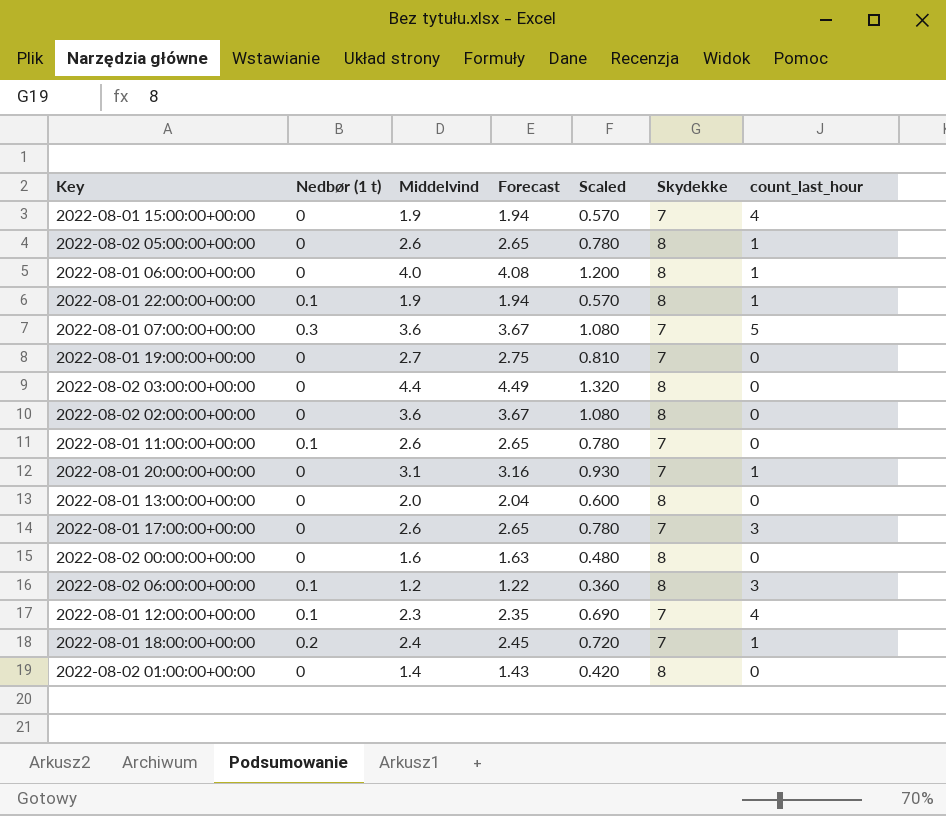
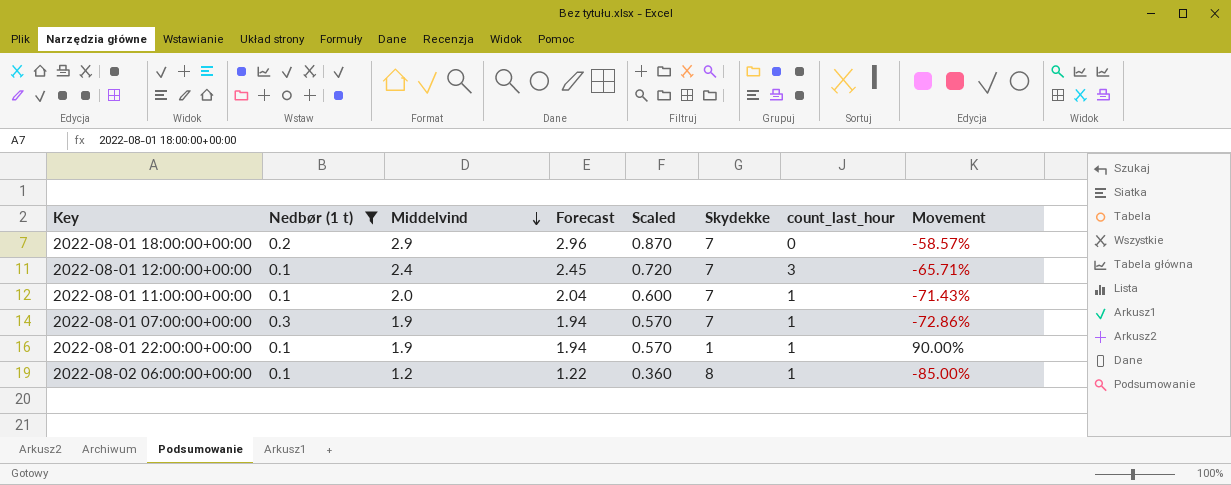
filter: none -> Nedbør (1 t) != 0
row order: none -> Middelvind descending
column Movement | formula: none -> ([Middelvind] - [Skydekke]) / [Skydekke]
2022-08-01 18:00:00+00:00 | Middelvind: 2.4 -> 2.9
2022-08-01 18:00:00+00:00 | Forecast: 2.45 -> 2.96
2022-08-01 18:00:00+00:00 | Scaled: 0.720 -> 0.870
2022-08-01 18:00:00+00:00 | count_last_hour: 1 -> 0
2022-08-01 12:00:00+00:00 | Middelvind: 2.3 -> 2.4
2022-08-01 12:00:00+00:00 | Forecast: 2.35 -> 2.45
2022-08-01 12:00:00+00:00 | Scaled: 0.690 -> 0.720
2022-08-01 12:00:00+00:00 | count_last_hour: 4 -> 3
2022-08-01 11:00:00+00:00 | Middelvind: 2.6 -> 2.0
2022-08-01 11:00:00+00:00 | Forecast: 2.65 -> 2.04
2022-08-01 11:00:00+00:00 | Scaled: 0.780 -> 0.600
2022-08-01 11:00:00+00:00 | count_last_hour: 0 -> 1
2022-08-01 07:00:00+00:00 | Middelvind: 3.6 -> 1.9
2022-08-01 07:00:00+00:00 | Forecast: 3.67 -> 1.94
2022-08-01 07:00:00+00:00 | Scaled: 1.080 -> 0.570
2022-08-01 07:00:00+00:00 | count_last_hour: 5 -> 1
2022-08-01 22:00:00+00:00 | Skydekke: 8 -> 1
2022-08-02 06:00:00+00:00 | count_last_hour: 3 -> 1

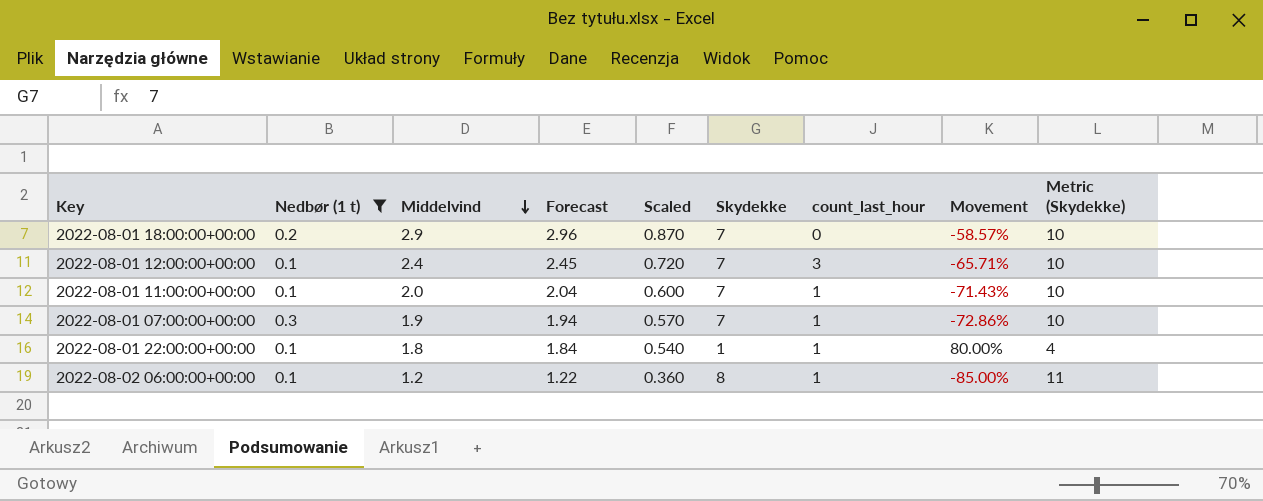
column Metric (Skydekke) | formula: none -> [Skydekke] + 3
2022-08-01 22:00:00+00:00 | Middelvind: 1.9 -> 1.8
2022-08-01 22:00:00+00:00 | Forecast: 1.94 -> 1.84
2022-08-01 22:00:00+00:00 | Scaled: 0.570 -> 0.540
2022-08-01 22:00:00+00:00 | Movement: 90.00% -> 80.00%

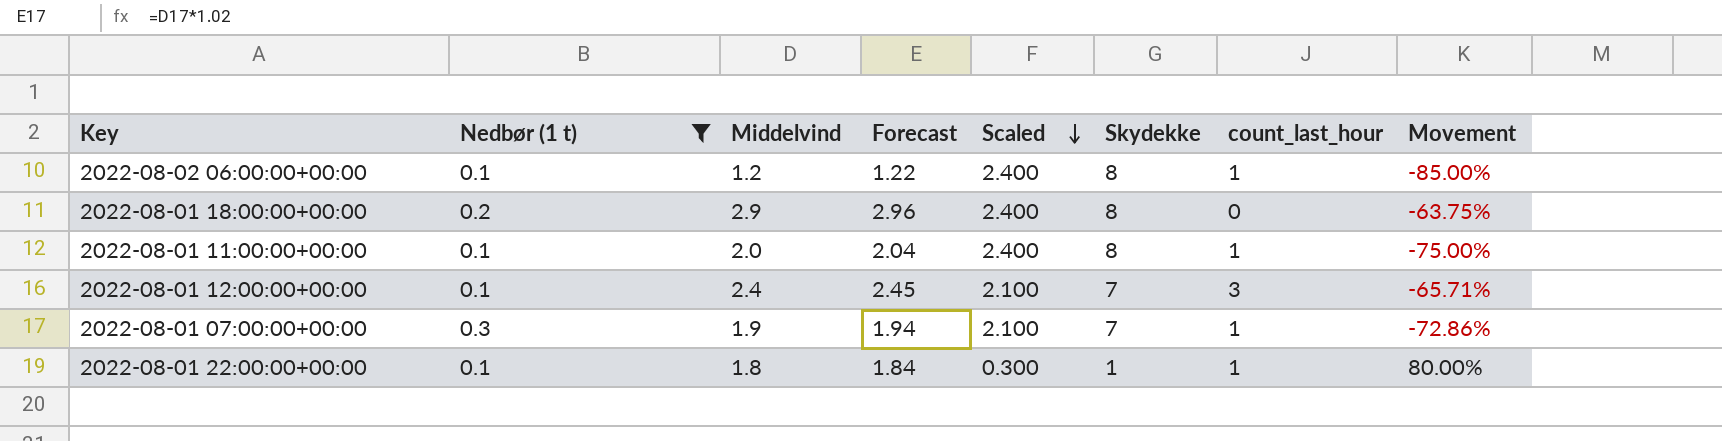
row order: Middelvind descending -> Scaled descending
column Metric (Skydekke) | formula: [Skydekke] + 3 -> none
column Scaled | formula: [Middelvind] * 0.3 -> [Skydekke] * 0.3
2022-08-01 18:00:00+00:00 | Skydekke: 7 -> 8
2022-08-01 18:00:00+00:00 | Movement: -58.57% -> -63.75%
2022-08-01 11:00:00+00:00 | Skydekke: 7 -> 8
2022-08-01 11:00:00+00:00 | Movement: -71.43% -> -75.00%

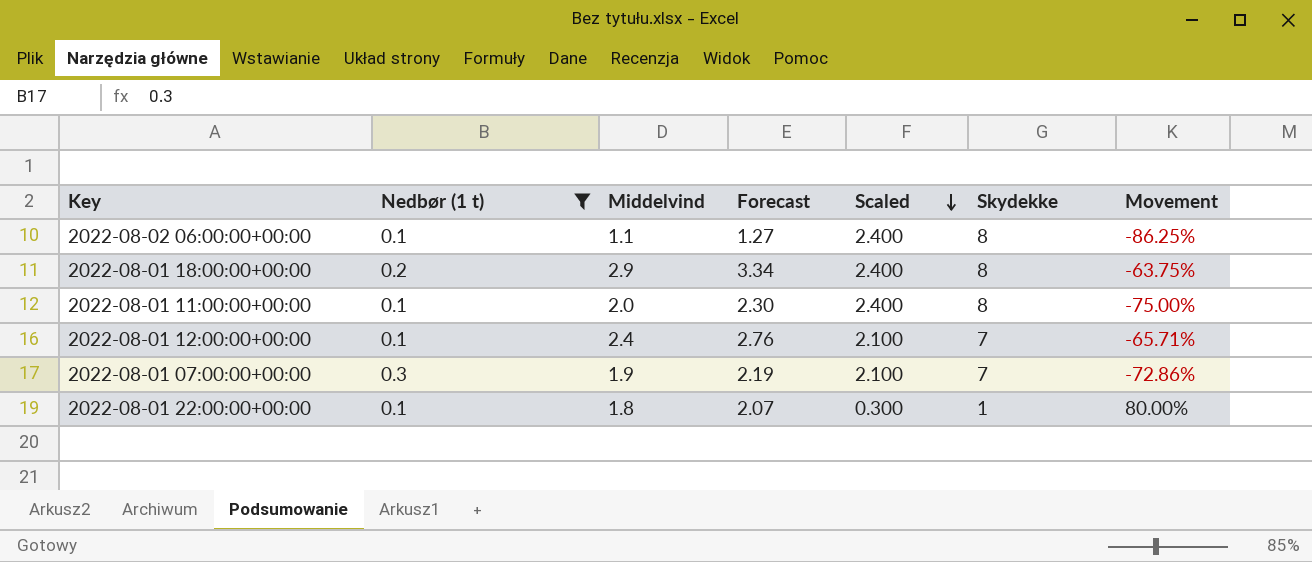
column count_last_hour | position: 7 -> none
column Forecast | formula: [Middelvind] * 1.02 -> [Middelvind] * 1.15
2022-08-02 06:00:00+00:00 | Middelvind: 1.2 -> 1.1
2022-08-02 06:00:00+00:00 | Movement: -85.00% -> -86.25%

